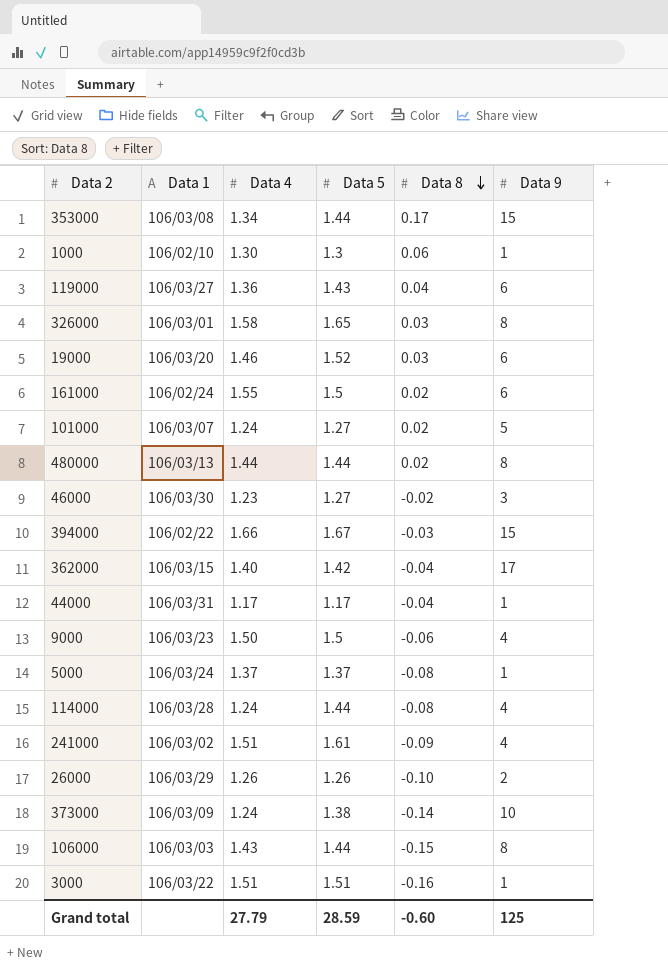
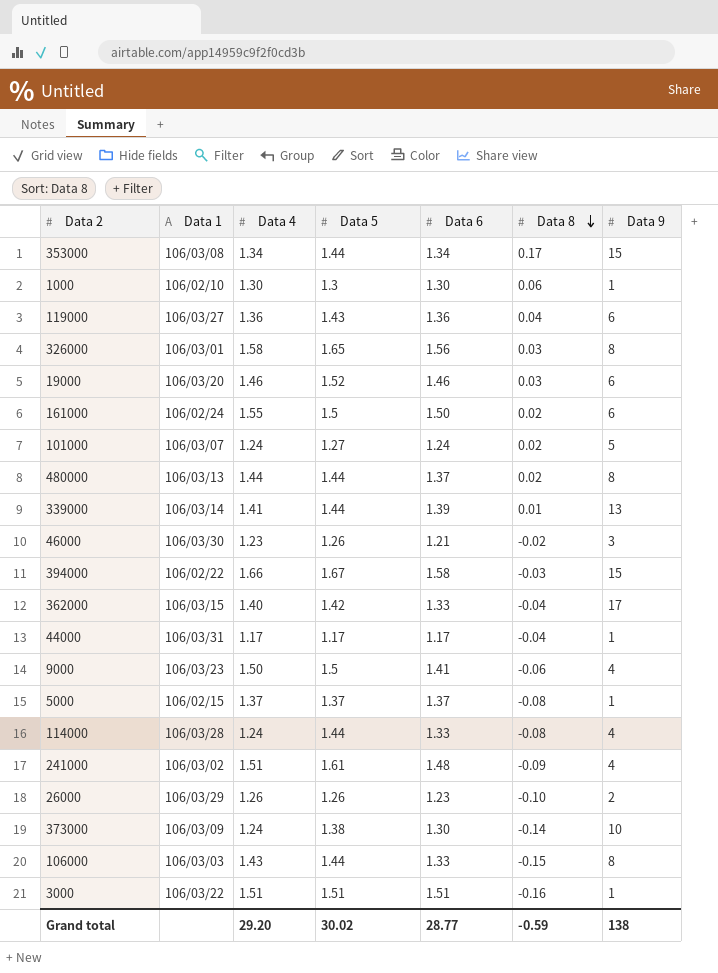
column Data 6 | position: none -> 5
row 339000: none -> 106/03/14 | 1.41 | 1.44 | 1.39 | 0.01 | 13
46000 | Data 5: 1.27 -> 1.26
5000 | Data 1: 106/03/24 -> 106/02/15
Grand total | Data 4: 27.79 -> 29.20
Grand total | Data 5: 28.59 -> 30.02
Grand total | Data 8: -0.60 -> -0.59
Grand total | Data 9: 125 -> 138

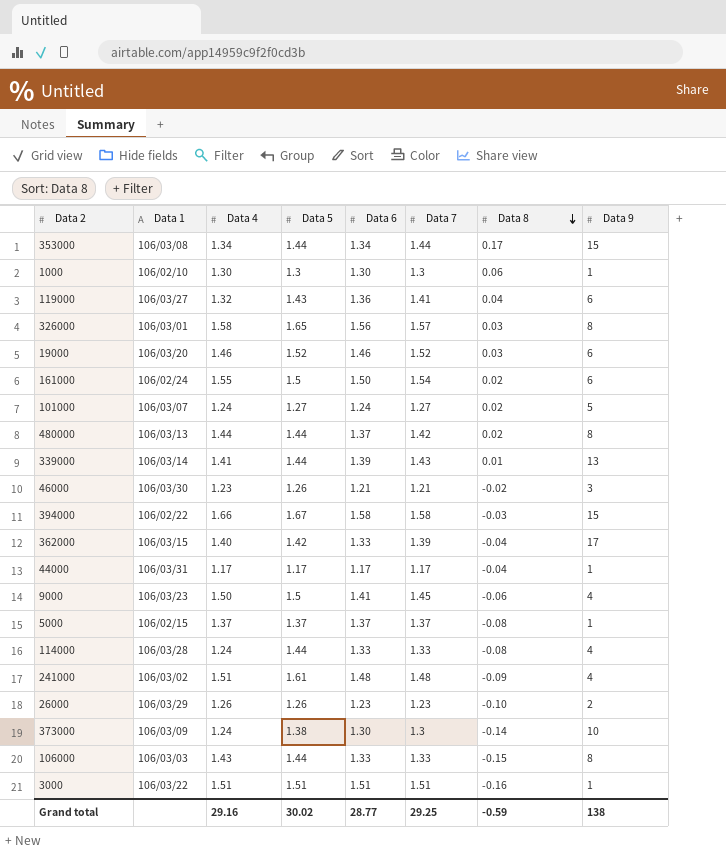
column Data 7 | position: none -> 6
119000 | Data 4: 1.36 -> 1.32
Grand total | Data 4: 29.20 -> 29.16

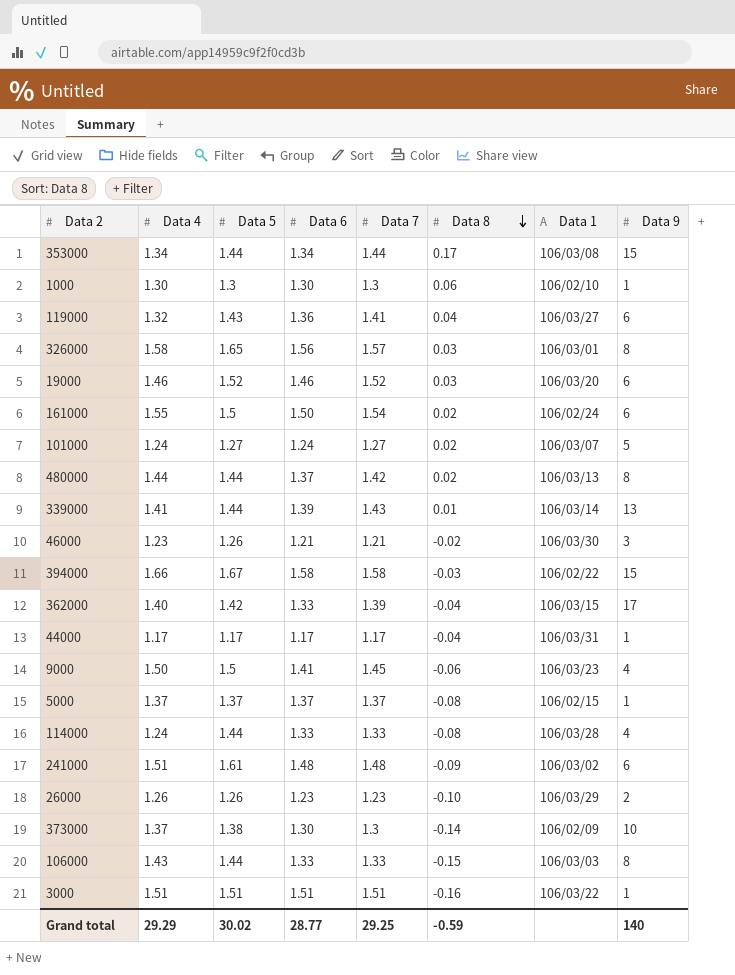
column Data 1 | position: 2 -> 7
241000 | Data 9: 4 -> 6
373000 | Data 4: 1.24 -> 1.37
373000 | Data 1: 106/03/09 -> 106/02/09
Grand total | Data 4: 29.16 -> 29.29
Grand total | Data 9: 138 -> 140

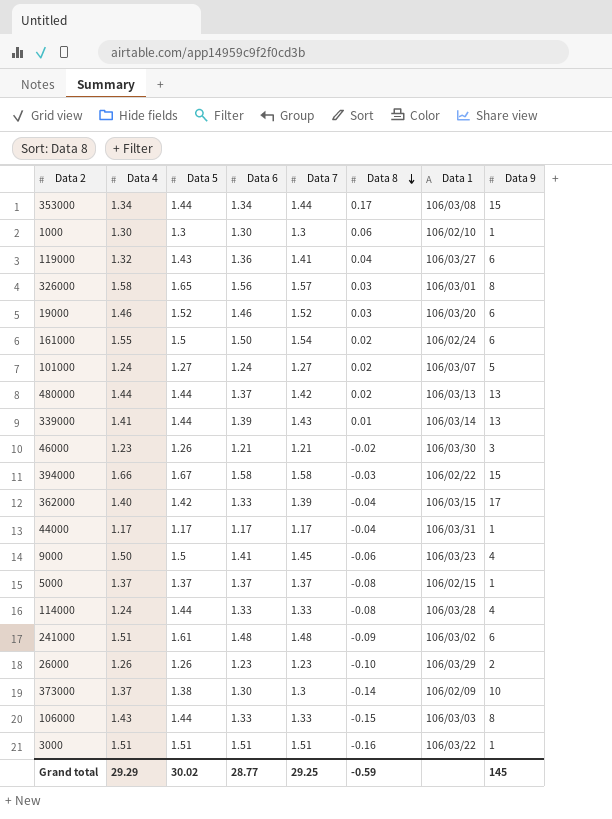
480000 | Data 9: 8 -> 13
Grand total | Data 9: 140 -> 145

